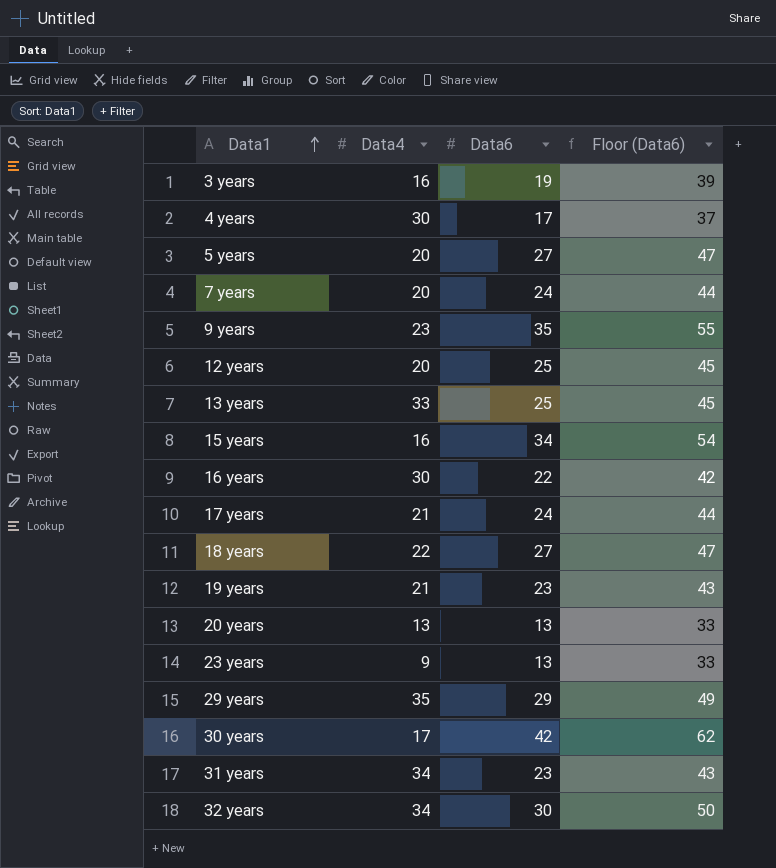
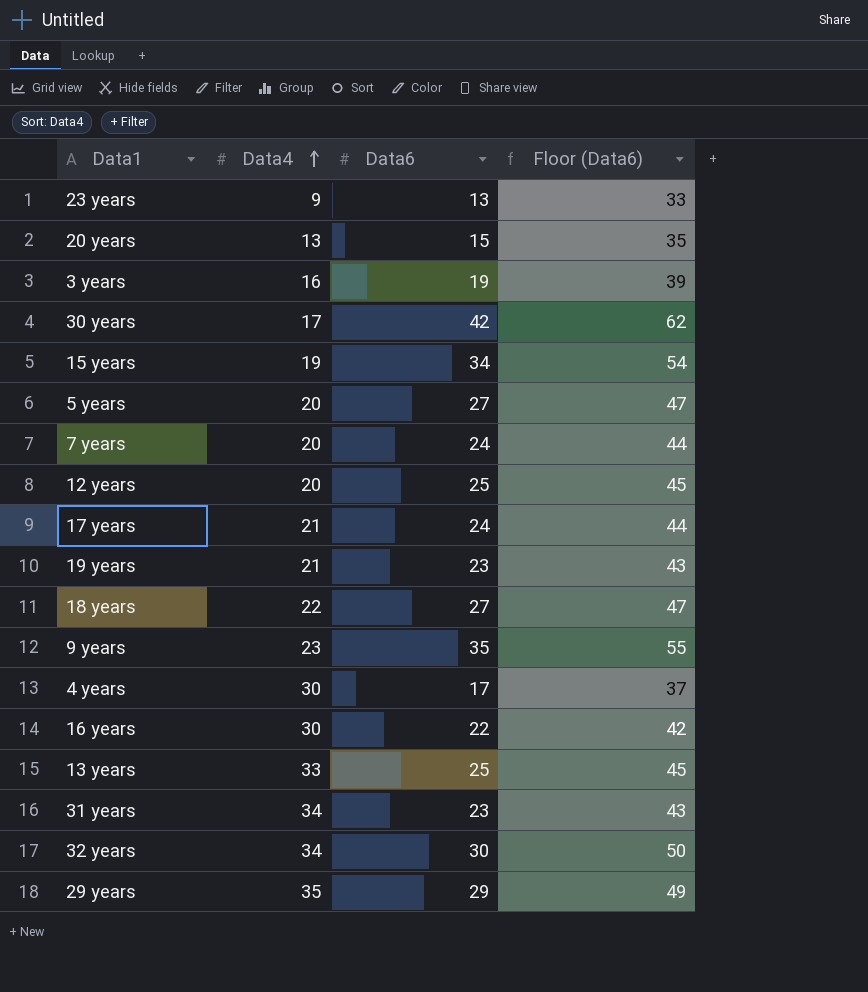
row order: Data1 ascending -> Data4 ascending
20 years | Data6: 13 -> 15
20 years | Floor (Data6): 33 -> 35
15 years | Data4: 16 -> 19

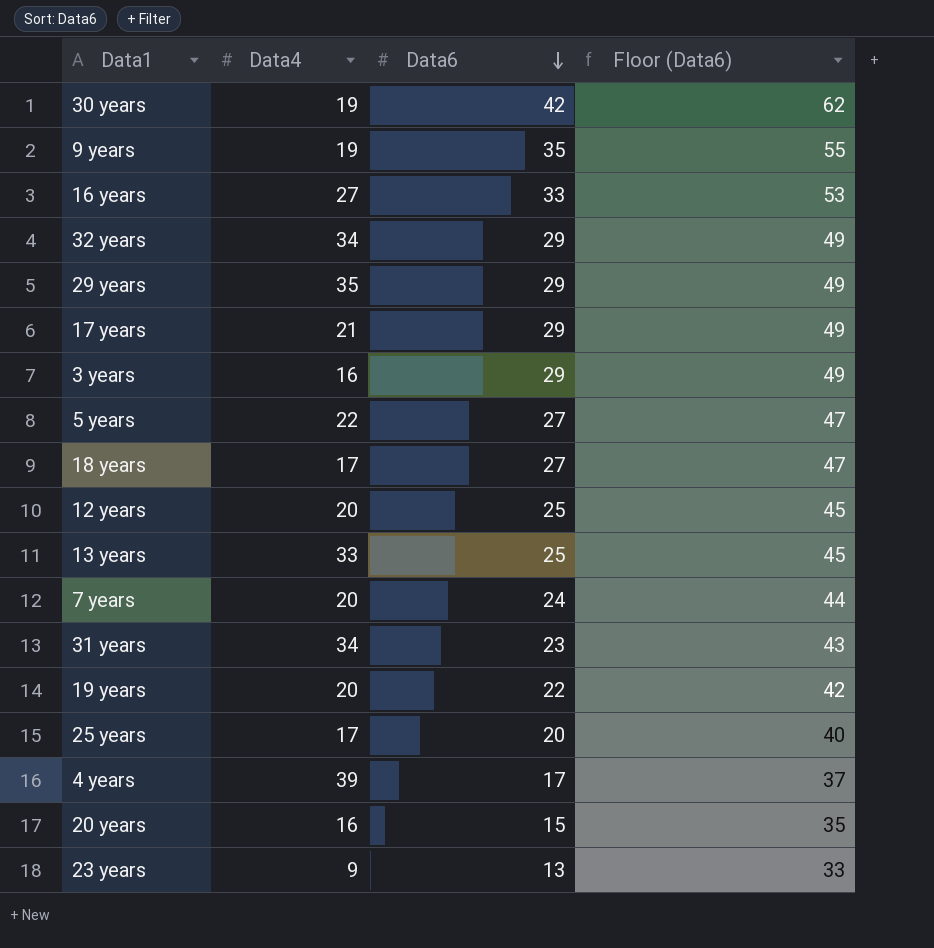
row order: Data4 ascending -> Data6 descending
row 15 years: 19 | 34 | 54 -> none
30 years | Data4: 17 -> 19
9 years | Data4: 23 -> 19
16 years | Data4: 30 -> 27
16 years | Data6: 22 -> 33
16 years | Floor (Data6): 42 -> 53
32 years | Data6: 30 -> 29
32 years | Floor (Data6): 50 -> 49
17 years | Data6: 24 -> 29
17 years | Floor (Data6): 44 -> 49
3 years | Data6: 19 -> 29
3 years | Floor (Data6): 39 -> 49
5 years | Data4: 20 -> 22
18 years | Data4: 22 -> 17
19 years | Data4: 21 -> 20
19 years | Data6: 23 -> 22
19 years | Floor (Data6): 43 -> 42
row 25 years: none -> 17 | 20 | 40
4 years | Data4: 30 -> 39
20 years | Data4: 13 -> 16

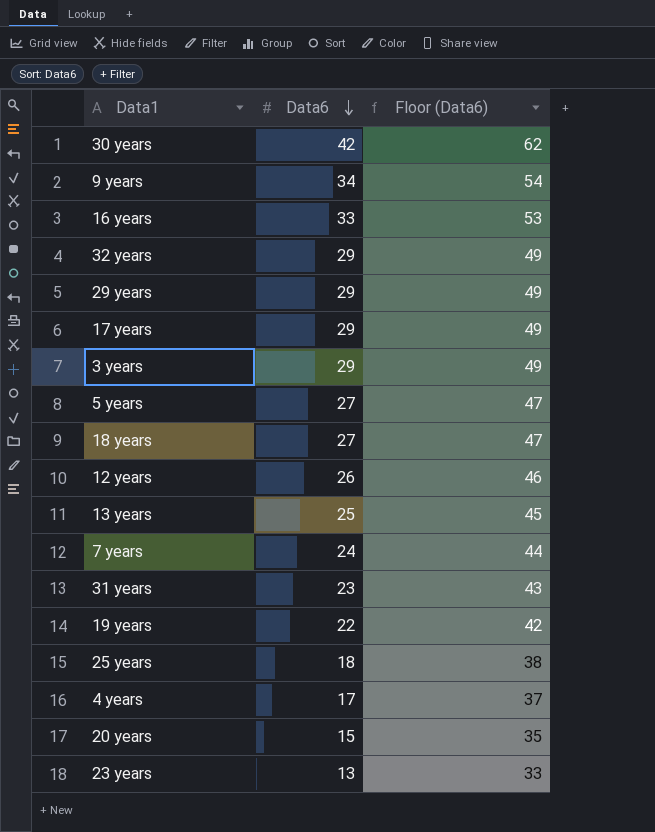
column Data4 | position: 2 -> none
9 years | Data6: 35 -> 34
9 years | Floor (Data6): 55 -> 54
12 years | Data6: 25 -> 26
12 years | Floor (Data6): 45 -> 46
25 years | Data6: 20 -> 18
25 years | Floor (Data6): 40 -> 38

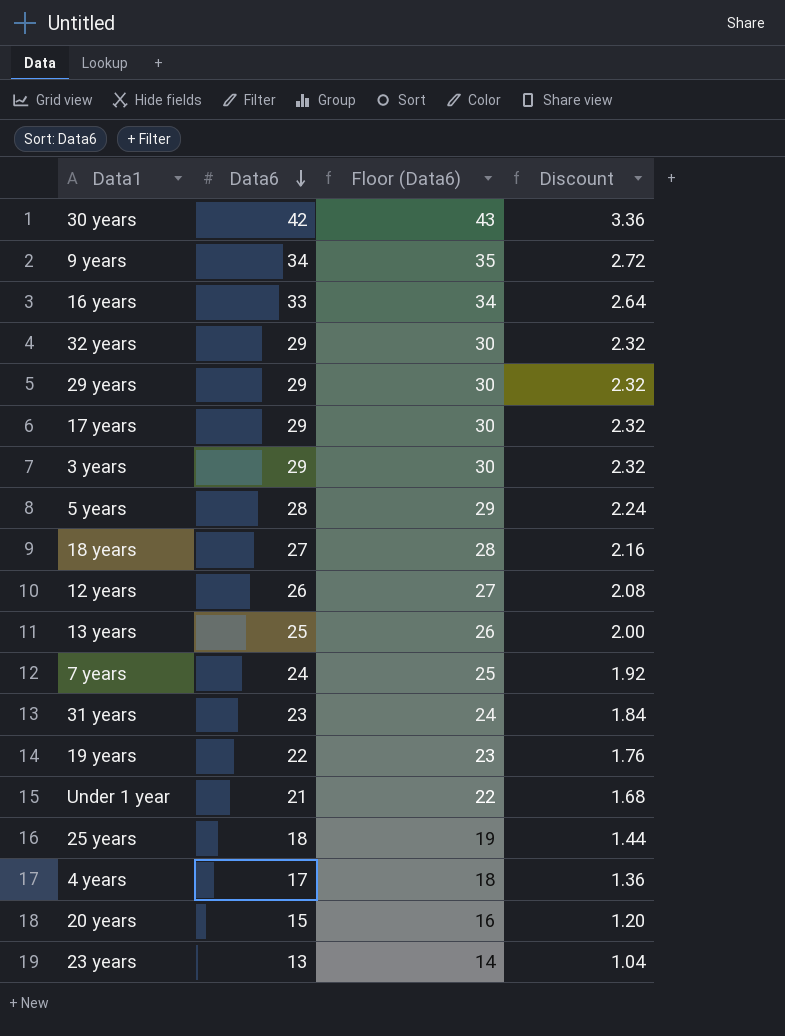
column Floor (Data6) | formula: [Data6] + 20 -> [Data6] + 1
column Discount | formula: none -> [Data6] * 0.08
5 years | Data6: 27 -> 28
row Under 1 year: none -> 21 | 22 | 1.68

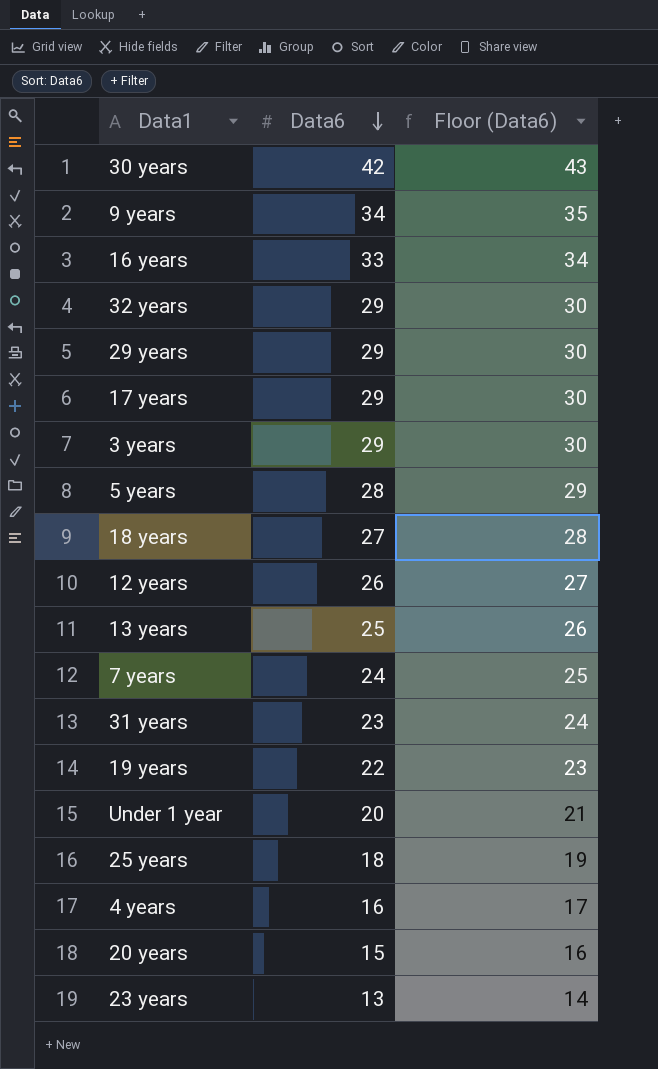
column Discount | formula: [Data6] * 0.08 -> none
Under 1 year | Data6: 21 -> 20
Under 1 year | Floor (Data6): 22 -> 21
4 years | Data6: 17 -> 16
4 years | Floor (Data6): 18 -> 17

